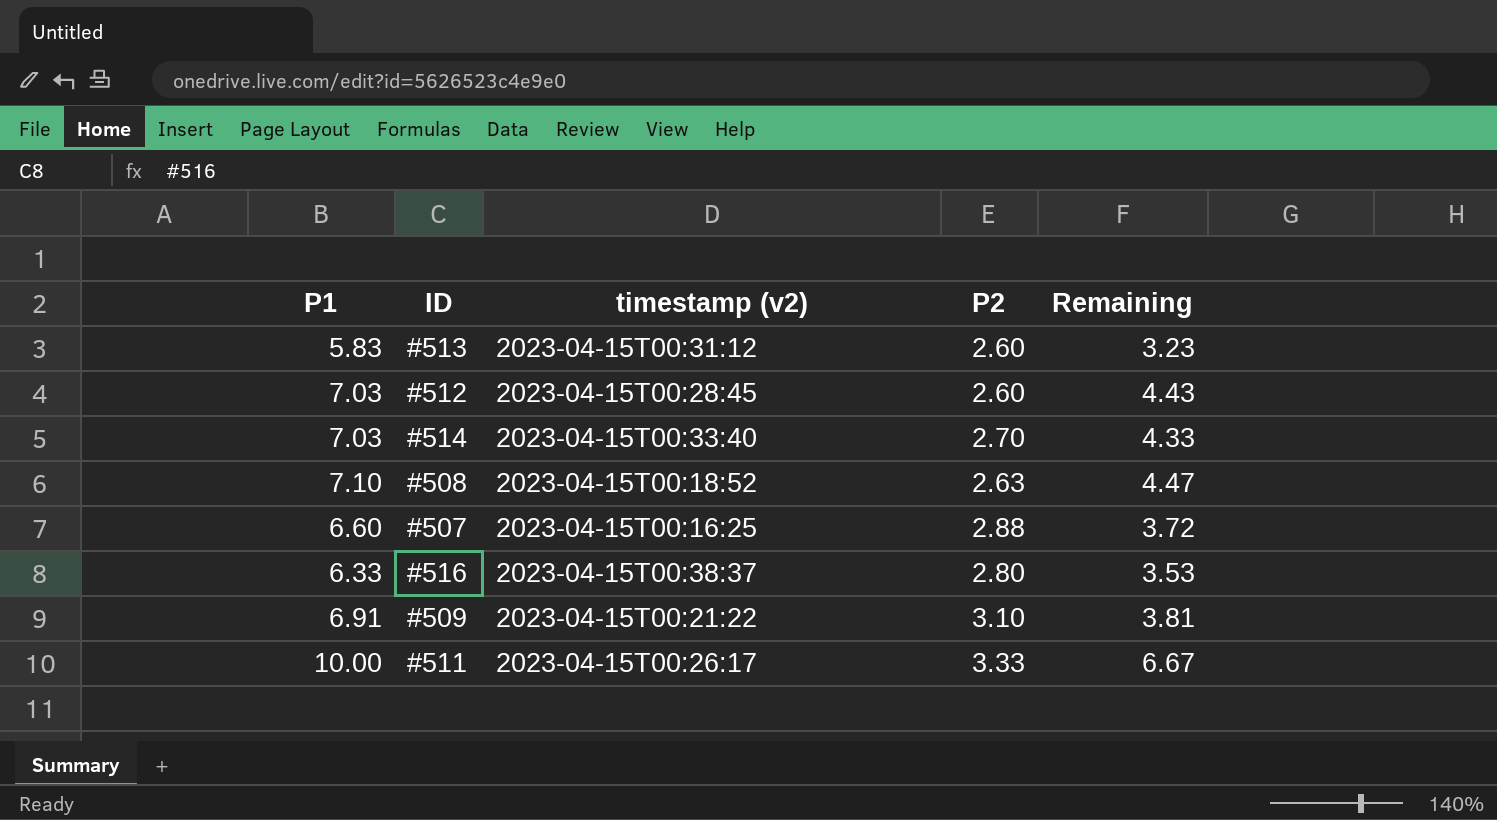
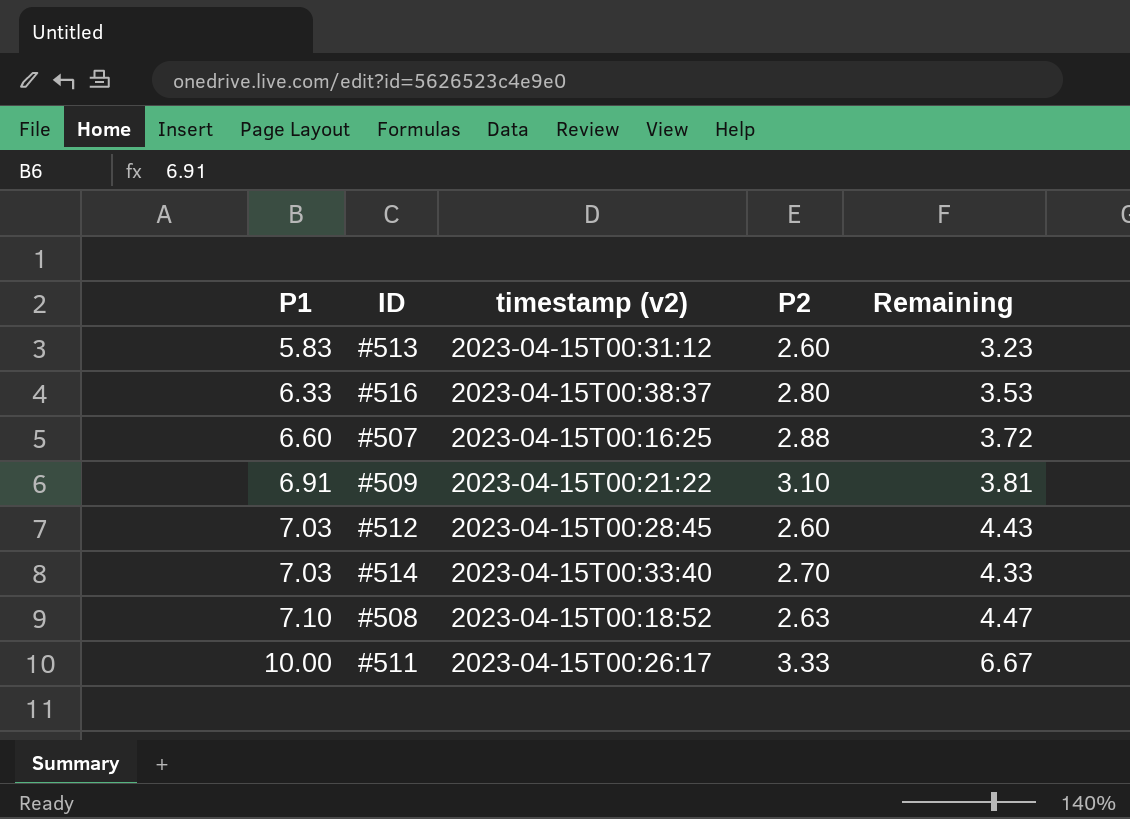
row order: none -> P1 ascending

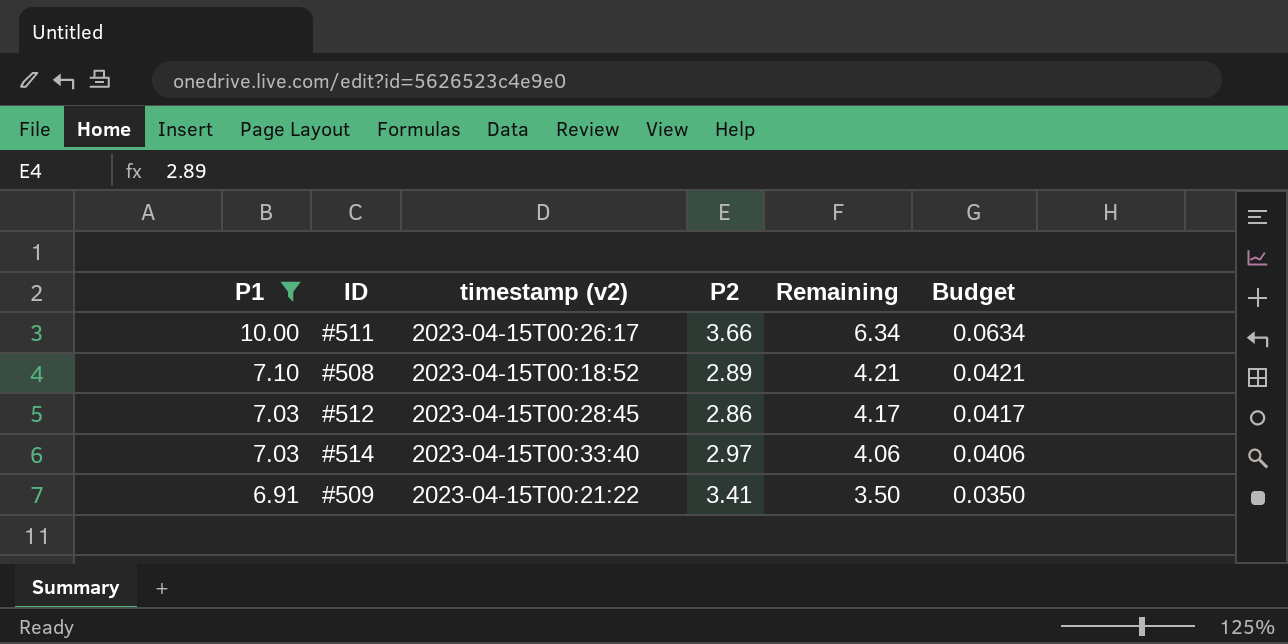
filter: none -> P1 >= 6.91
row order: P1 ascending -> P1 descending
column Budget | formula: none -> [Remaining] * 0.01
#511 | P2: 3.33 -> 3.66
#511 | Remaining: 6.67 -> 6.34
#508 | P2: 2.63 -> 2.89
#508 | Remaining: 4.47 -> 4.21
#512 | P2: 2.60 -> 2.86
#512 | Remaining: 4.43 -> 4.17
#514 | P2: 2.70 -> 2.97
#514 | Remaining: 4.33 -> 4.06
#509 | P2: 3.10 -> 3.41
#509 | Remaining: 3.81 -> 3.50

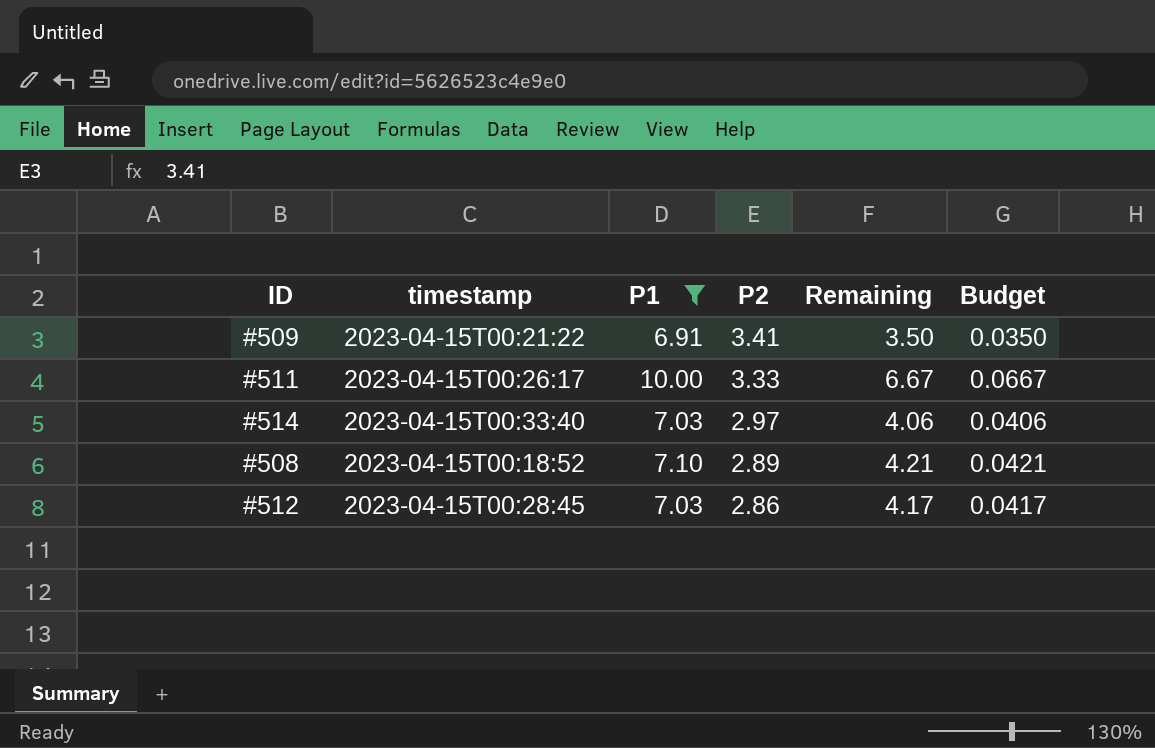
row order: P1 descending -> P2 descending
column name: timestamp (v2) -> timestamp
column P1 | position: 1 -> 3
#511 | P2: 3.66 -> 3.33
#511 | Remaining: 6.34 -> 6.67
#511 | Budget: 0.0634 -> 0.0667

